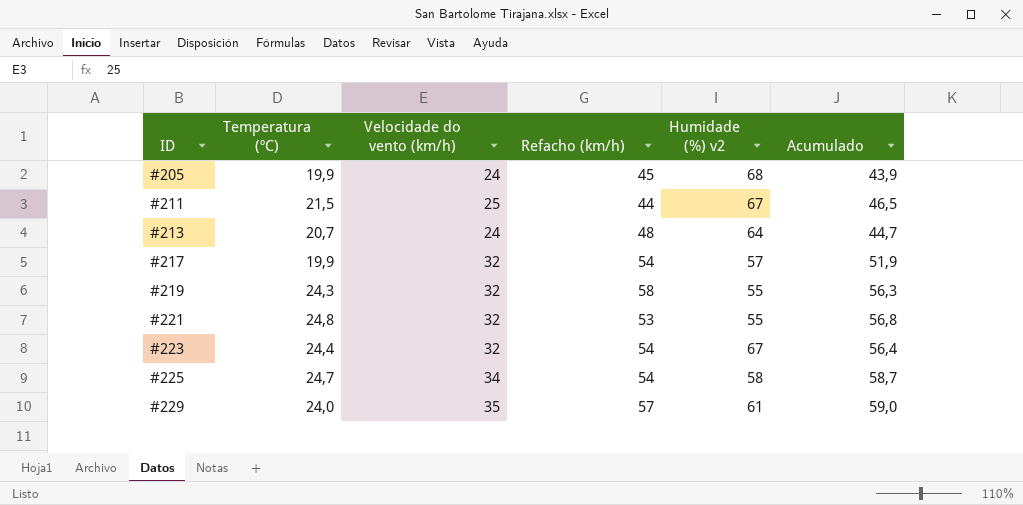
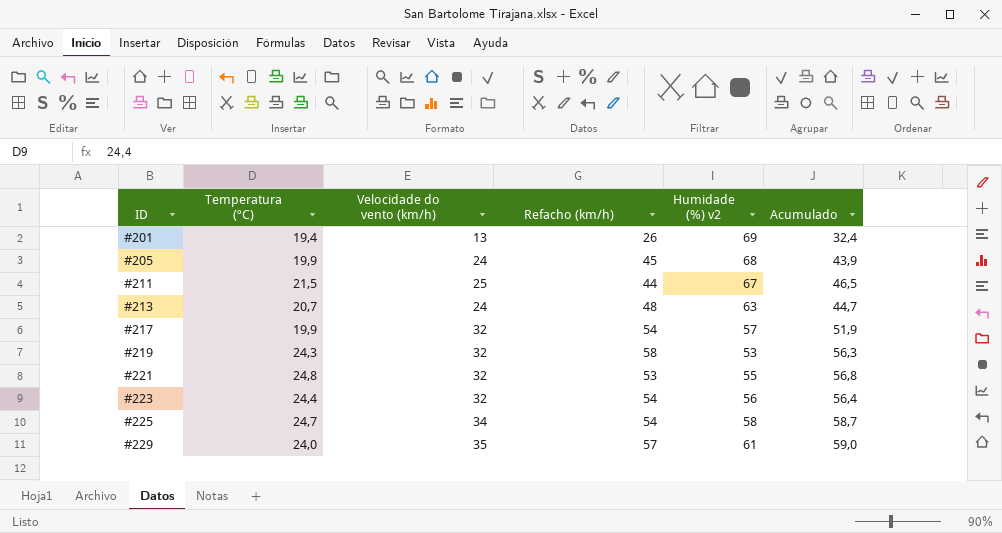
row #201: none -> 19,4 | 13 | 26 | 69 | 32,4
#213 | Humidade (%) v2: 64 -> 63
#219 | Humidade (%) v2: 55 -> 53
#223 | Humidade (%) v2: 67 -> 56

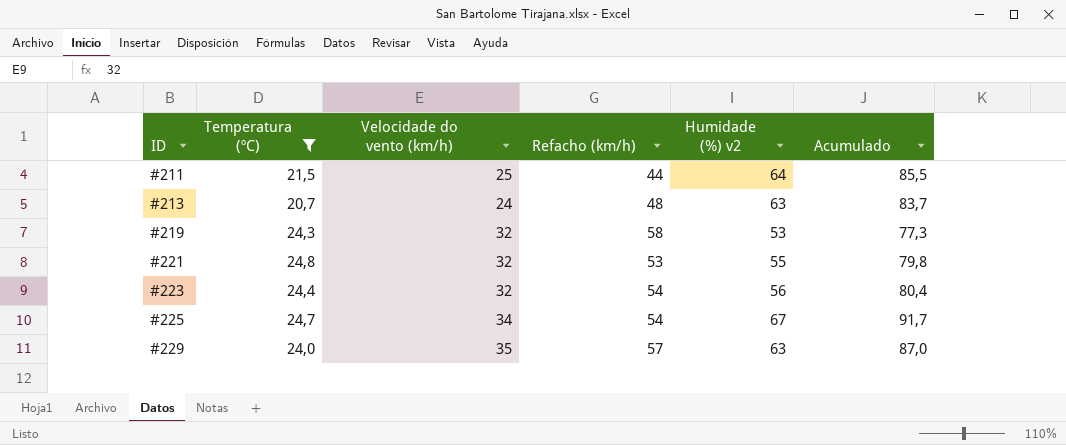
filter: none -> Temperatura (ºC) >= 20,7
column Acumulado | formula: [Temperatura (ºC)] + [Velocidade do vento (km/h)] -> [Temperatura (ºC)] + [Humidade (%) v2]
#211 | Humidade (%) v2: 67 -> 64
#225 | Humidade (%) v2: 58 -> 67
#229 | Humidade (%) v2: 61 -> 63

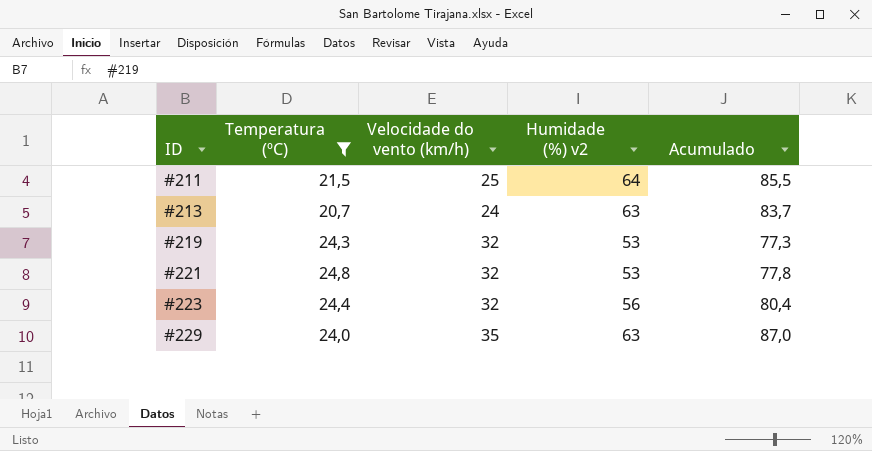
column Refacho (km/h) | position: 4 -> none
row #225: 24,7 | 34 | 54 | 67 | 91,7 -> none
#221 | Humidade (%) v2: 55 -> 53
#221 | Acumulado: 79,8 -> 77,8

